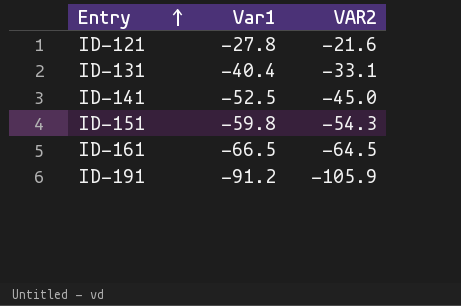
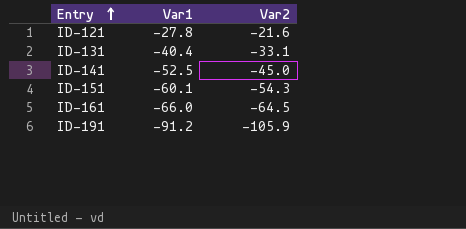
column name: VAR2 -> Var2
ID-151 | Var1: -59.8 -> -60.1
ID-161 | Var1: -66.5 -> -66.0

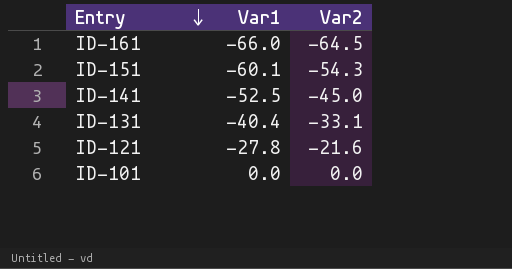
row order: Entry ascending -> Entry descending
row ID-191: -91.2 | -105.9 -> none
row ID-101: none -> 0.0 | 0.0

